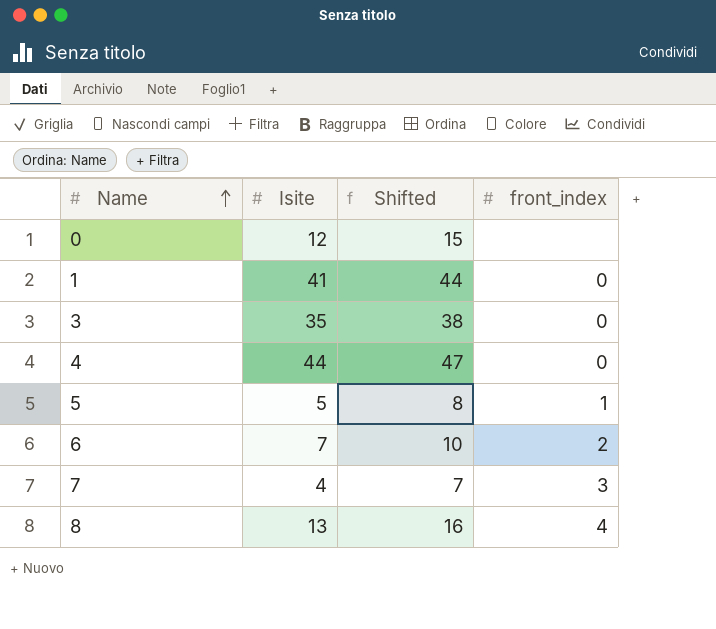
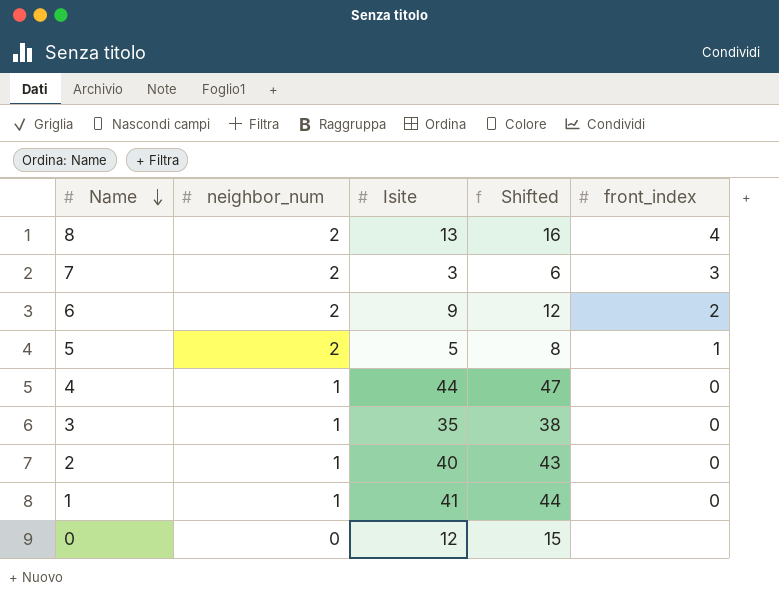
row order: Name ascending -> Name descending
column neighbor_num | position: none -> 2
7 | Isite: 4 -> 3
7 | Shifted: 7 -> 6
6 | Isite: 7 -> 9
6 | Shifted: 10 -> 12
row 2: none -> 1 | 40 | 43 | 0

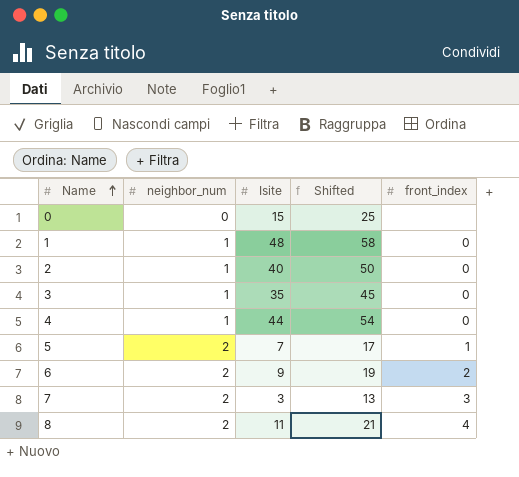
row order: Name descending -> Name ascending
column Shifted | formula: [Isite] + 3 -> [Isite] + 10
0 | Isite: 12 -> 15
1 | Isite: 41 -> 48
5 | Isite: 5 -> 7
8 | Isite: 13 -> 11

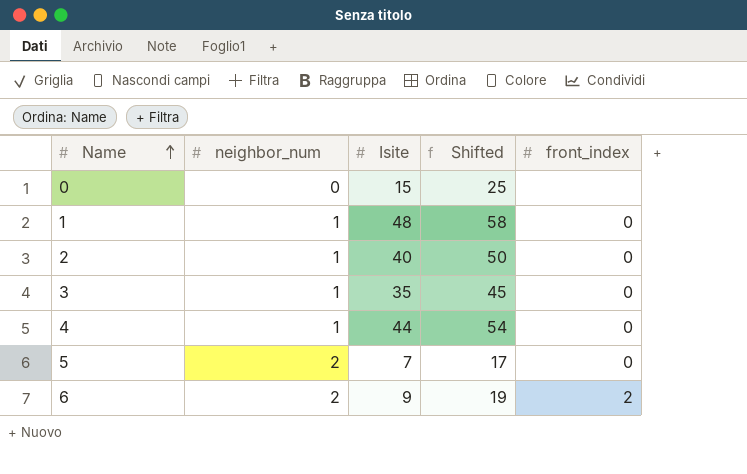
row 7: 2 | 3 | 13 | 3 -> none
row 8: 2 | 11 | 21 | 4 -> none
5 | front_index: 1 -> 0

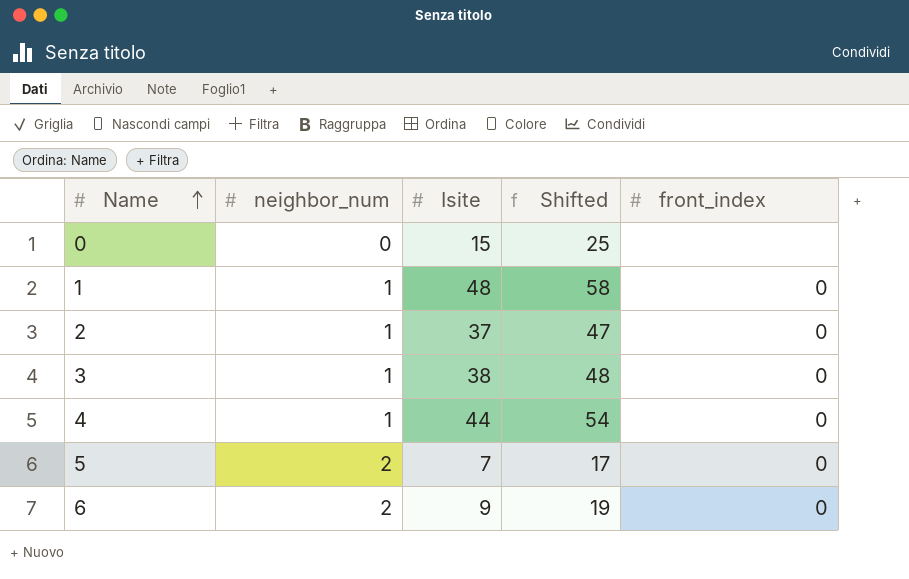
2 | Isite: 40 -> 37
2 | Shifted: 50 -> 47
3 | Isite: 35 -> 38
3 | Shifted: 45 -> 48
6 | front_index: 2 -> 0

